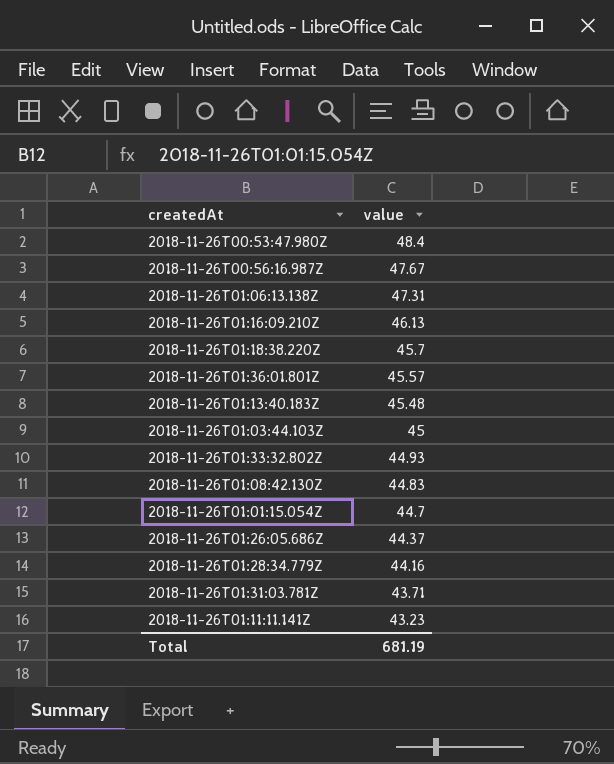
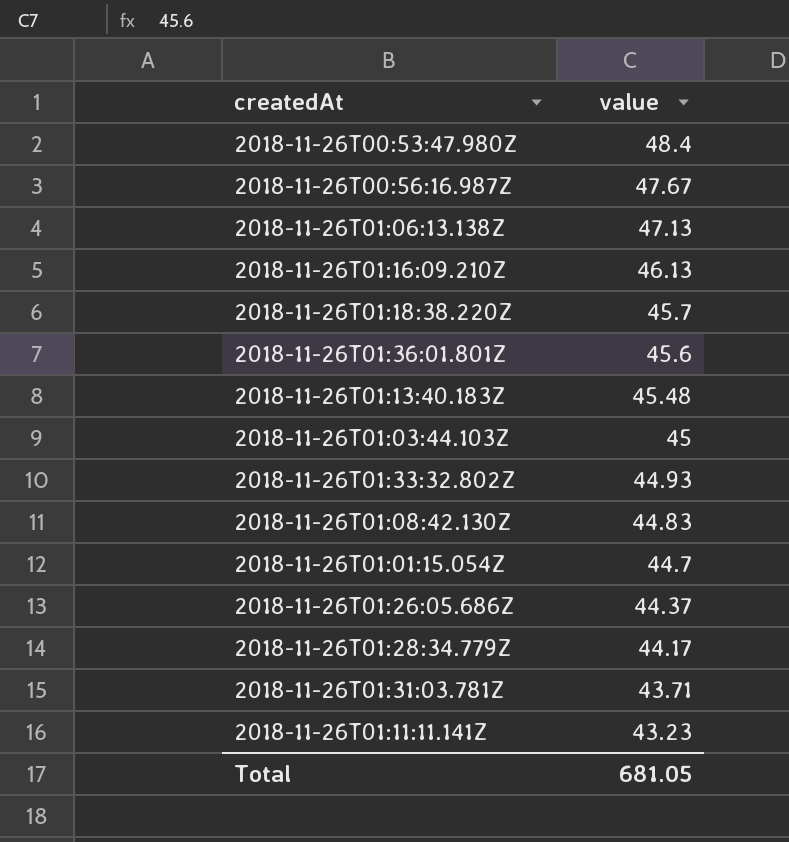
2018-11-26T01:06:13.138Z | value: 47.31 -> 47.13
2018-11-26T01:36:01.801Z | value: 45.57 -> 45.6
2018-11-26T01:28:34.779Z | value: 44.16 -> 44.17
Total | value: 681.19 -> 681.05

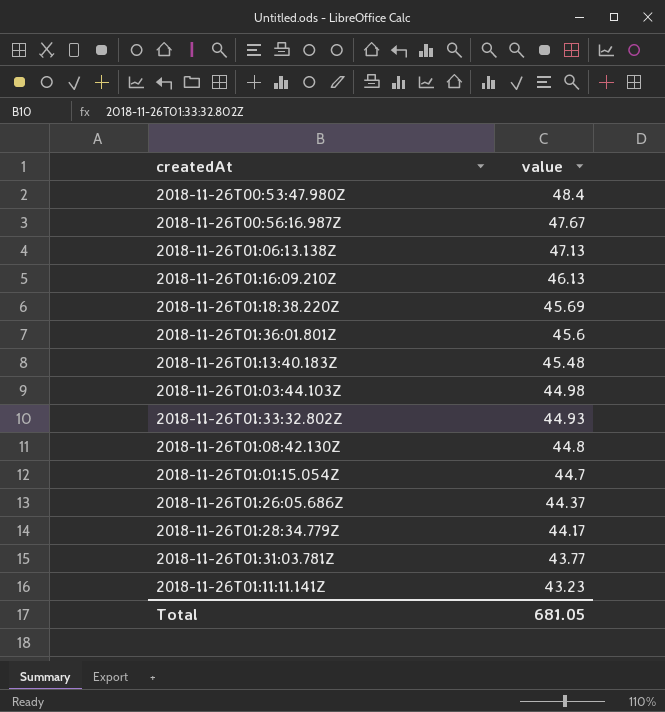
2018-11-26T01:18:38.220Z | value: 45.7 -> 45.69
2018-11-26T01:03:44.103Z | value: 45 -> 44.98
2018-11-26T01:08:42.130Z | value: 44.83 -> 44.8
2018-11-26T01:31:03.781Z | value: 43.71 -> 43.77

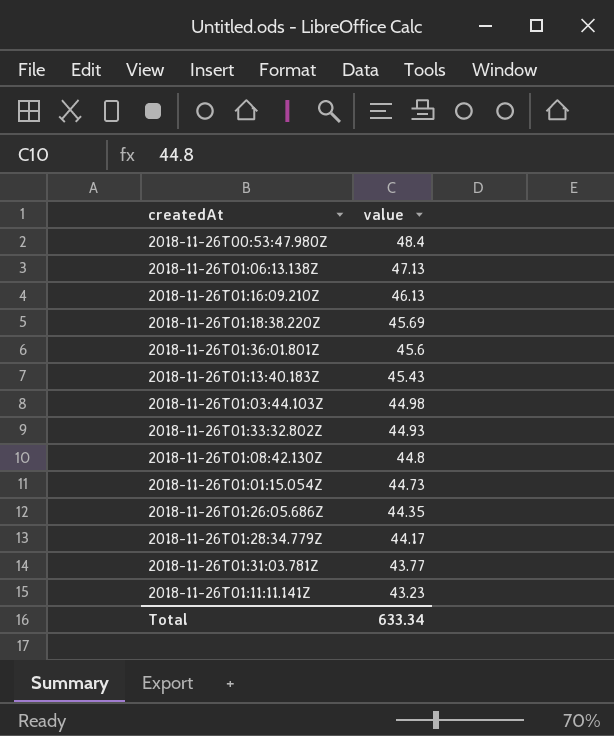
row 2018-11-26T00:56:16.987Z: 47.67 -> none
2018-11-26T01:13:40.183Z | value: 45.48 -> 45.43
2018-11-26T01:01:15.054Z | value: 44.7 -> 44.73
2018-11-26T01:26:05.686Z | value: 44.37 -> 44.35
Total | value: 681.05 -> 633.34

